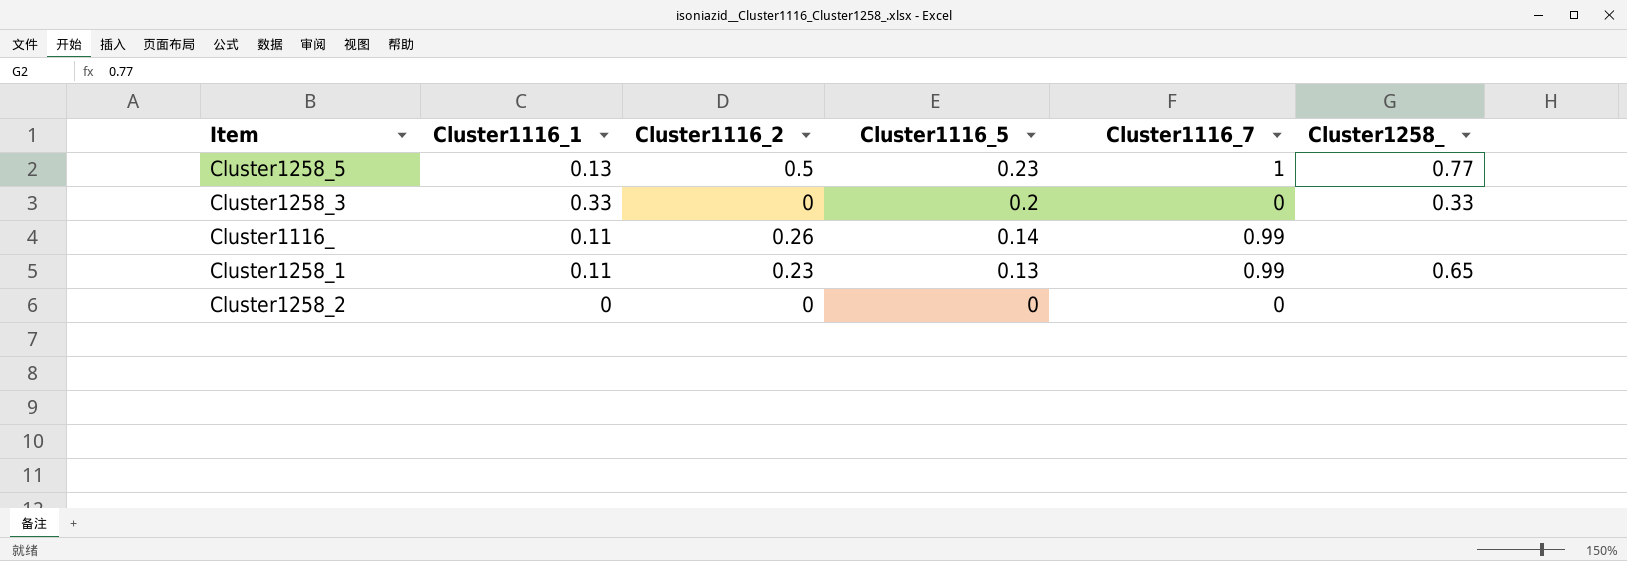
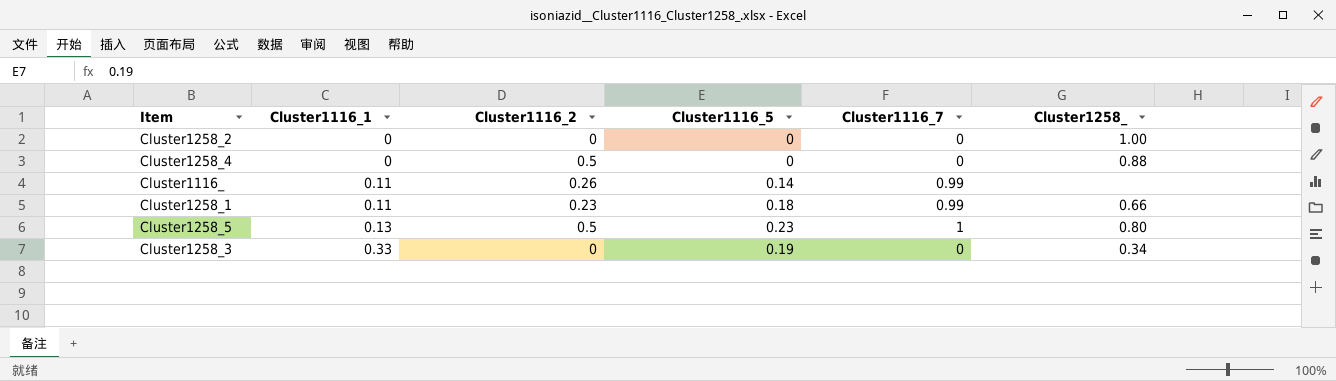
row order: Cluster1116_5 descending -> Cluster1116_1 ascending
Cluster1258_2 | Cluster1258_: none -> 1.00
row Cluster1258_4: none -> 0 | 0.5 | 0 | 0 | 0.88
Cluster1258_1 | Cluster1116_5: 0.13 -> 0.18
Cluster1258_1 | Cluster1258_: 0.65 -> 0.66
Cluster1258_5 | Cluster1258_: 0.77 -> 0.80
Cluster1258_3 | Cluster1116_5: 0.2 -> 0.19
Cluster1258_3 | Cluster1258_: 0.33 -> 0.34

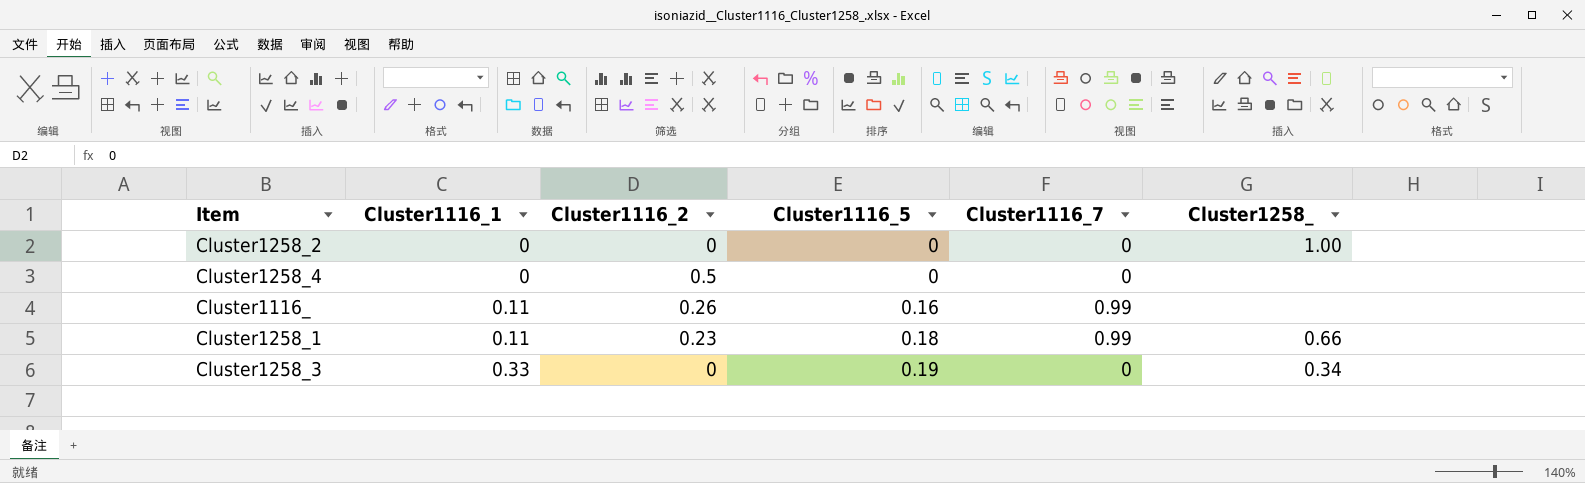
row Cluster1258_5: 0.13 | 0.5 | 0.23 | 1 | 0.80 -> none
Cluster1258_4 | Cluster1258_: 0.88 -> none
Cluster1116_ | Cluster1116_5: 0.14 -> 0.16

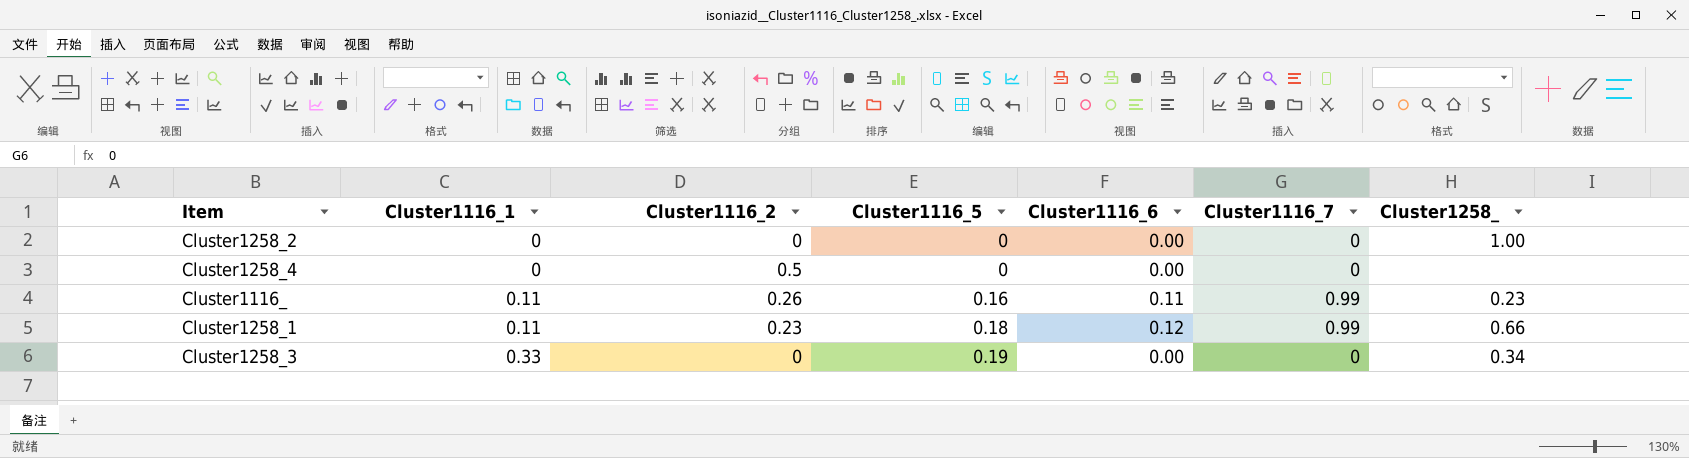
column Cluster1116_6 | position: none -> 5
Cluster1116_ | Cluster1258_: none -> 0.23

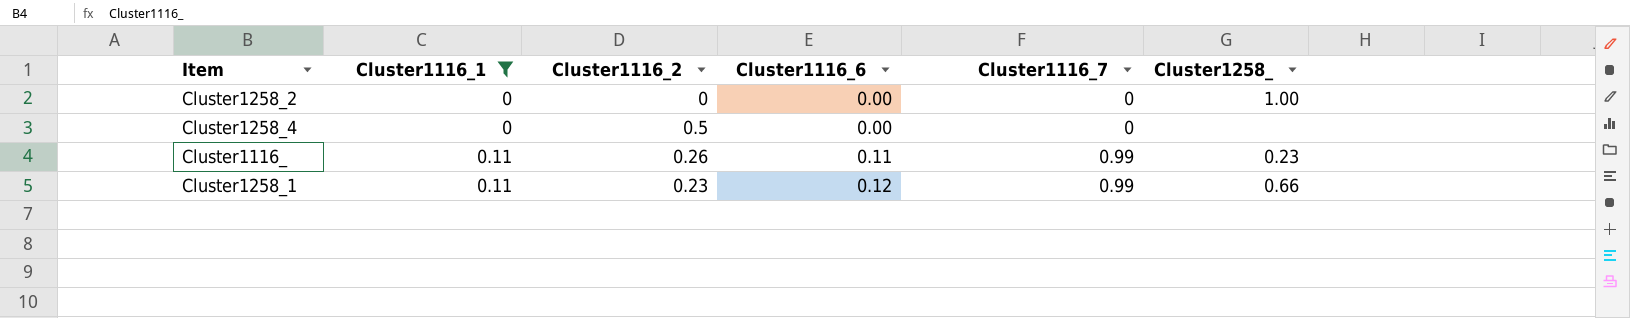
filter: none -> Cluster1116_1 != 0.33
column Cluster1116_5 | position: 4 -> none

